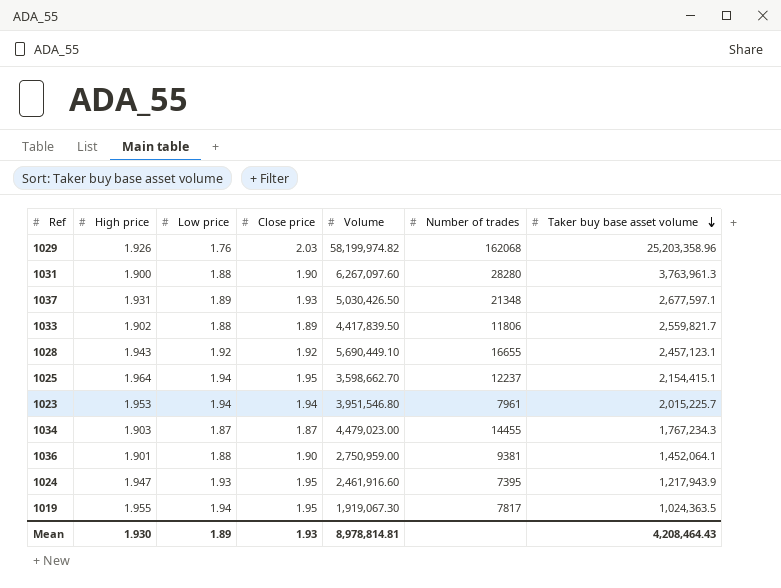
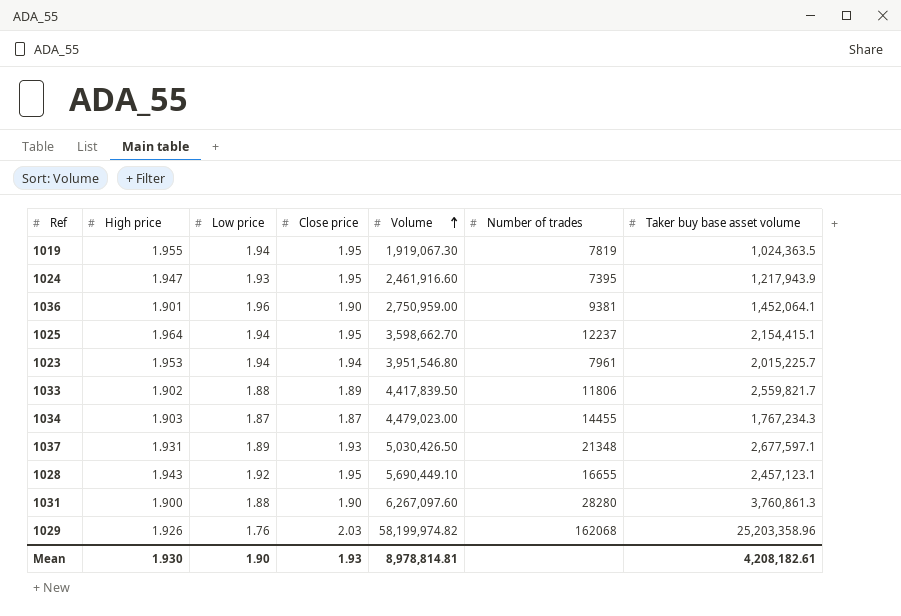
row order: Taker buy base asset volume descending -> Volume ascending
1019 | Number of trades: 7817 -> 7819
1036 | Low price: 1.88 -> 1.96
1028 | Close price: 1.92 -> 1.95
1031 | Taker buy base asset volume: 3,763,961.3 -> 3,760,861.3
Mean | Low price: 1.89 -> 1.90
Mean | Taker buy base asset volume: 4,208,464.43 -> 4,208,182.61

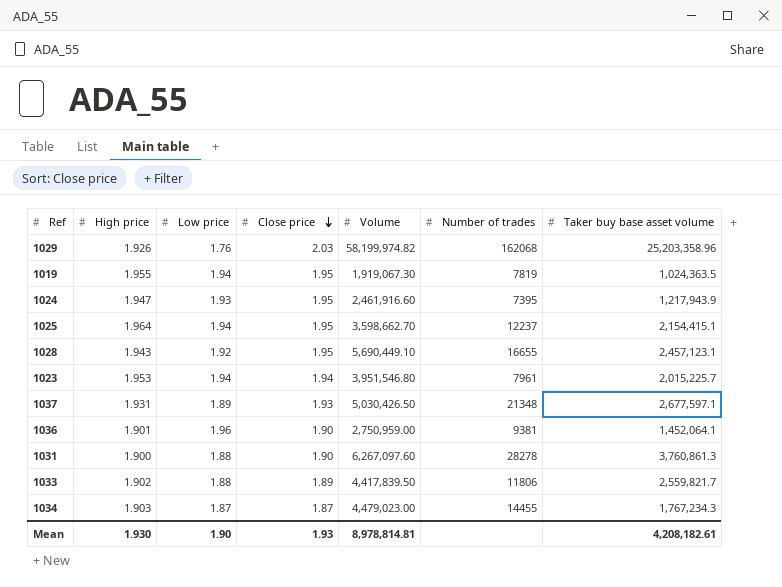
row order: Volume ascending -> Close price descending
1031 | Number of trades: 28280 -> 28278

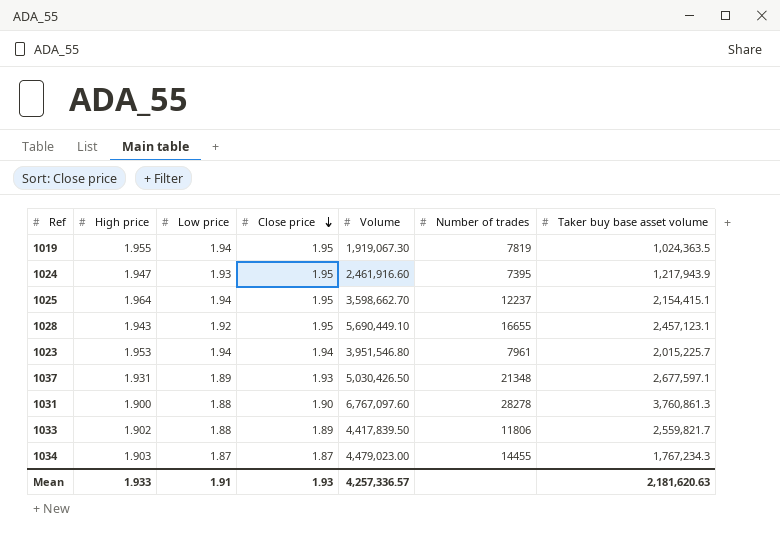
row 1029: 1.926 | 1.76 | 2.03 | 58,199,974.82 | 162068 | 25,203,358.96 -> none
row 1036: 1.901 | 1.96 | 1.90 | 2,750,959.00 | 9381 | 1,452,064.1 -> none
1031 | Volume: 6,267,097.60 -> 6,767,097.60
Mean | High price: 1.930 -> 1.933
Mean | Low price: 1.90 -> 1.91
Mean | Volume: 8,978,814.81 -> 4,257,336.57
Mean | Taker buy base asset volume: 4,208,182.61 -> 2,181,620.63

